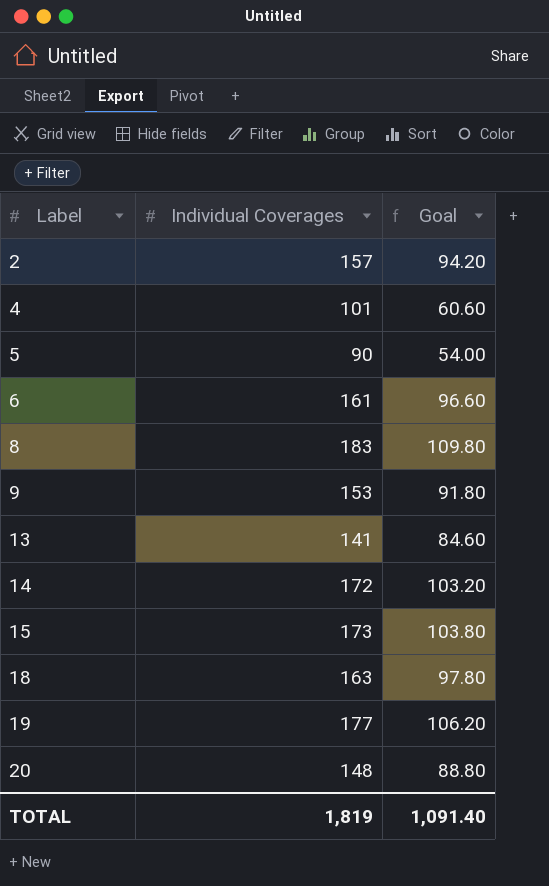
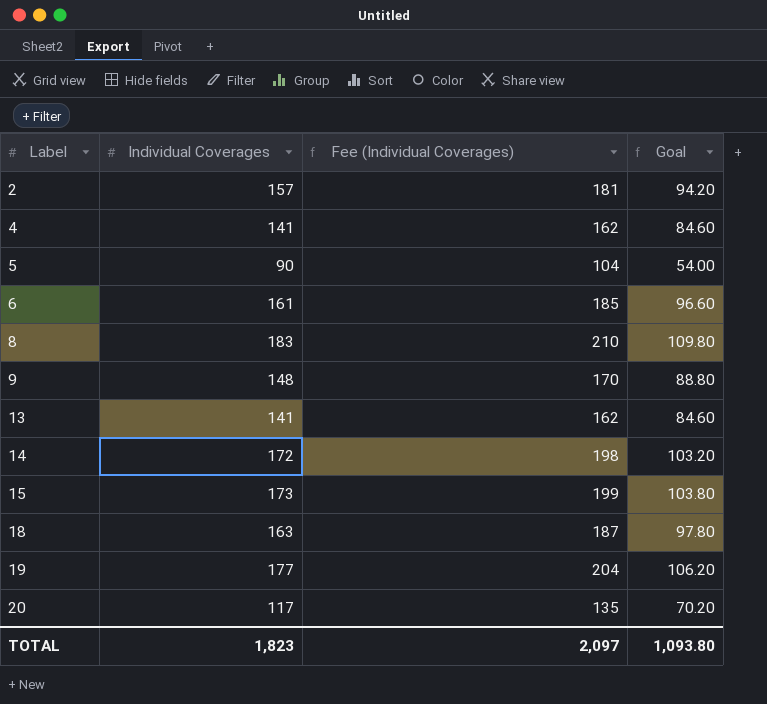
column Fee (Individual Coverages) | formula: none -> [Individual Coverages] * 1.15
4 | Individual Coverages: 101 -> 141
4 | Goal: 60.60 -> 84.60
9 | Individual Coverages: 153 -> 148
9 | Goal: 91.80 -> 88.80
20 | Individual Coverages: 148 -> 117
20 | Goal: 88.80 -> 70.20
TOTAL | Individual Coverages: 1,819 -> 1,823
TOTAL | Goal: 1,091.40 -> 1,093.80

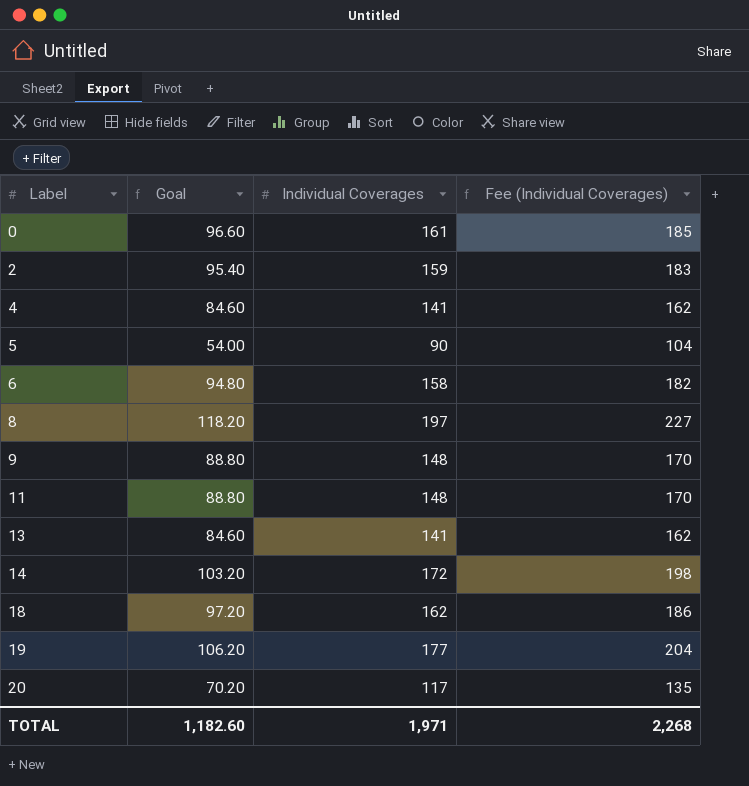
column Goal | position: 4 -> 2
row 15: 173 | 199 | 103.80 -> none
row 0: none -> 96.60 | 161 | 185
2 | Goal: 94.20 -> 95.40
2 | Individual Coverages: 157 -> 159
2 | Fee (Individual Coverages): 181 -> 183
6 | Goal: 96.60 -> 94.80
6 | Individual Coverages: 161 -> 158
6 | Fee (Individual Coverages): 185 -> 182
8 | Goal: 109.80 -> 118.20
8 | Individual Coverages: 183 -> 197
8 | Fee (Individual Coverages): 210 -> 227
row 11: none -> 88.80 | 148 | 170
18 | Goal: 97.80 -> 97.20
18 | Individual Coverages: 163 -> 162
18 | Fee (Individual Coverages): 187 -> 186
TOTAL | Goal: 1,093.80 -> 1,182.60
TOTAL | Individual Coverages: 1,823 -> 1,971
TOTAL | Fee (Individual Coverages): 2,097 -> 2,268

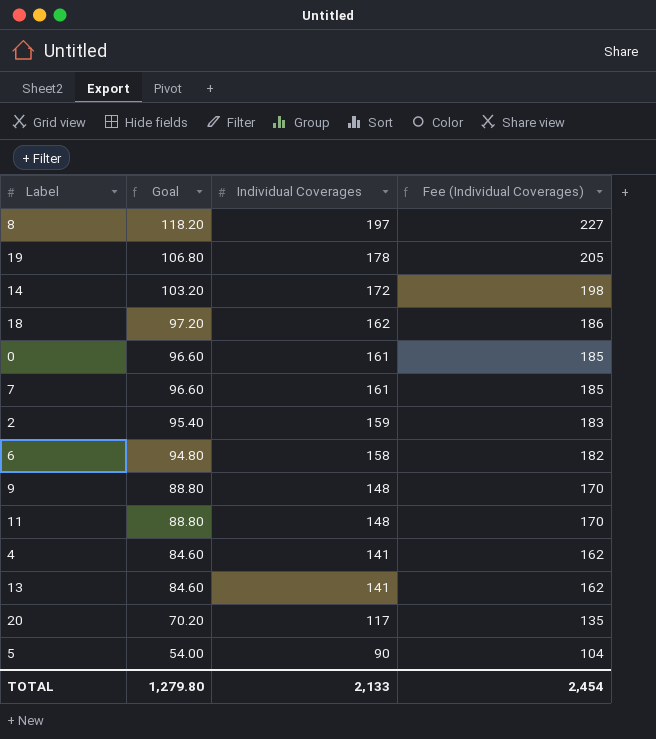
row order: Label ascending -> Goal descending
19 | Goal: 106.20 -> 106.80
19 | Individual Coverages: 177 -> 178
19 | Fee (Individual Coverages): 204 -> 205
row 7: none -> 96.60 | 161 | 185
TOTAL | Goal: 1,182.60 -> 1,279.80
TOTAL | Individual Coverages: 1,971 -> 2,133
TOTAL | Fee (Individual Coverages): 2,268 -> 2,454

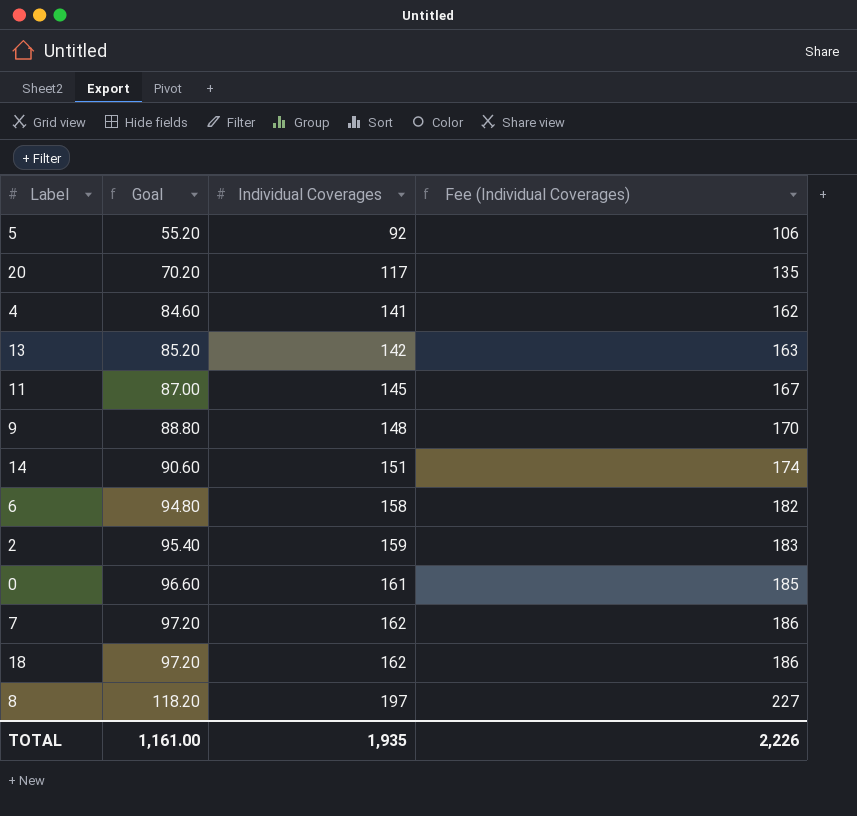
row order: Goal descending -> Goal ascending
row 19: 106.80 | 178 | 205 -> none
5 | Goal: 54.00 -> 55.20
5 | Individual Coverages: 90 -> 92
5 | Fee (Individual Coverages): 104 -> 106
13 | Goal: 84.60 -> 85.20
13 | Individual Coverages: 141 -> 142
13 | Fee (Individual Coverages): 162 -> 163
11 | Goal: 88.80 -> 87.00
11 | Individual Coverages: 148 -> 145
11 | Fee (Individual Coverages): 170 -> 167
14 | Goal: 103.20 -> 90.60
14 | Individual Coverages: 172 -> 151
14 | Fee (Individual Coverages): 198 -> 174
7 | Goal: 96.60 -> 97.20
7 | Individual Coverages: 161 -> 162
7 | Fee (Individual Coverages): 185 -> 186
TOTAL | Goal: 1,279.80 -> 1,161.00
TOTAL | Individual Coverages: 2,133 -> 1,935
TOTAL | Fee (Individual Coverages): 2,454 -> 2,226

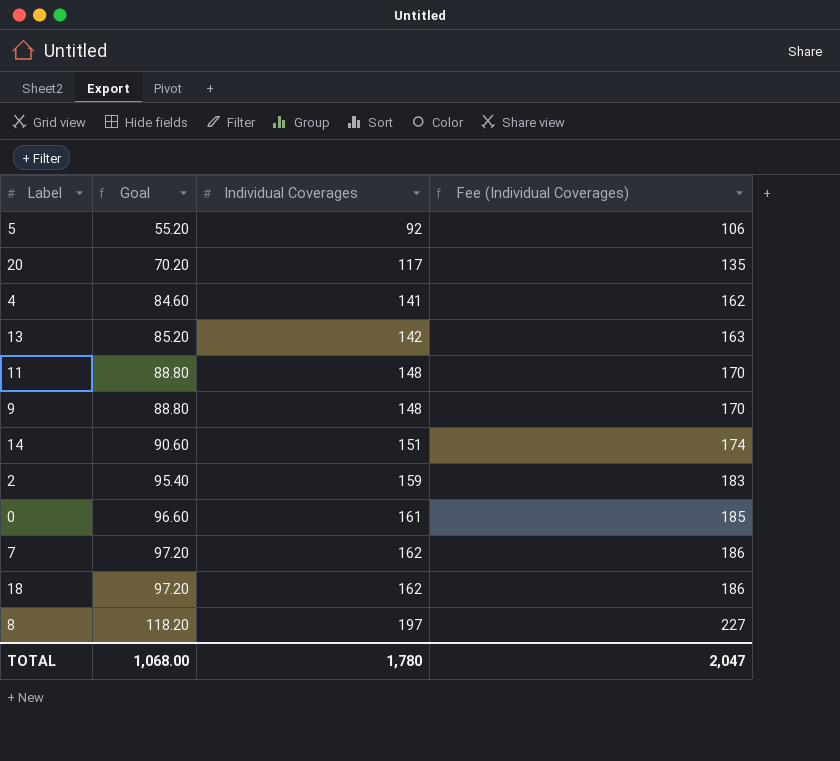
row 6: 94.80 | 158 | 182 -> none
11 | Goal: 87.00 -> 88.80
11 | Individual Coverages: 145 -> 148
11 | Fee (Individual Coverages): 167 -> 170
TOTAL | Goal: 1,161.00 -> 1,068.00
TOTAL | Individual Coverages: 1,935 -> 1,780
TOTAL | Fee (Individual Coverages): 2,226 -> 2,047

